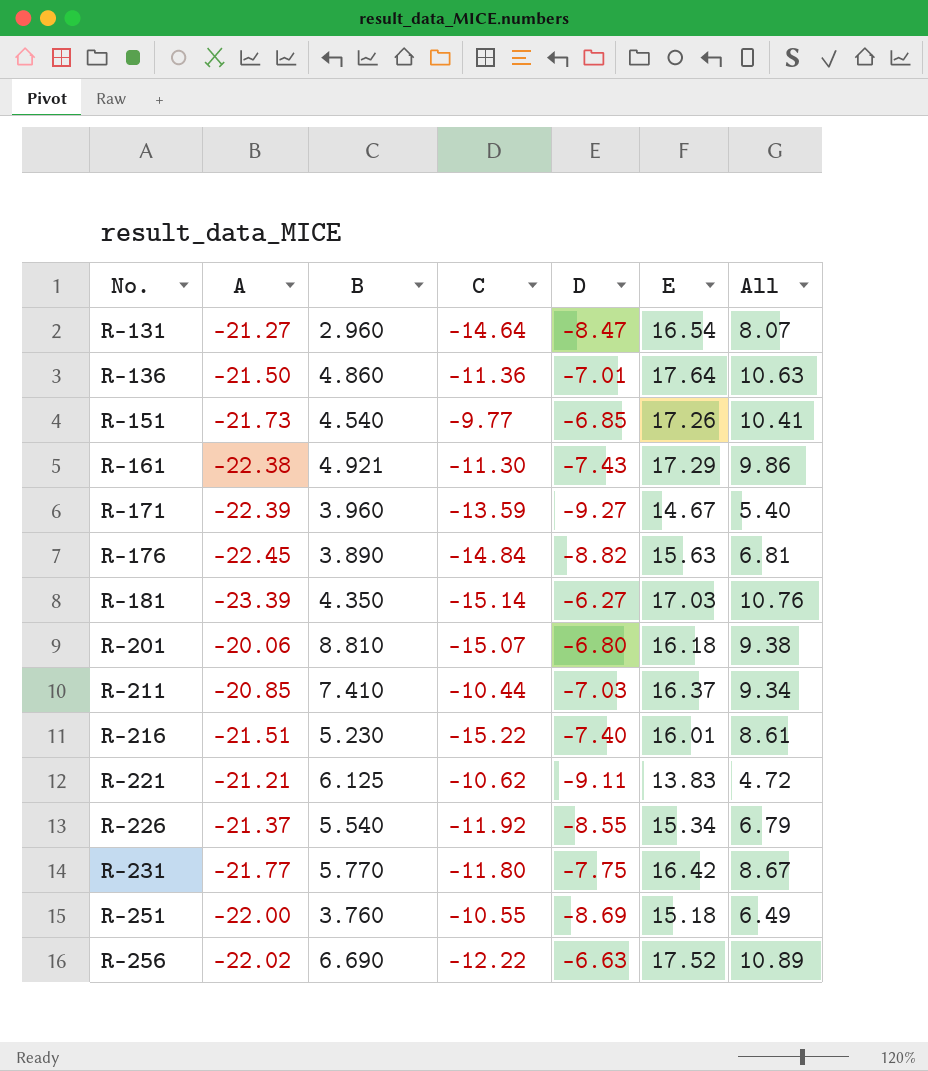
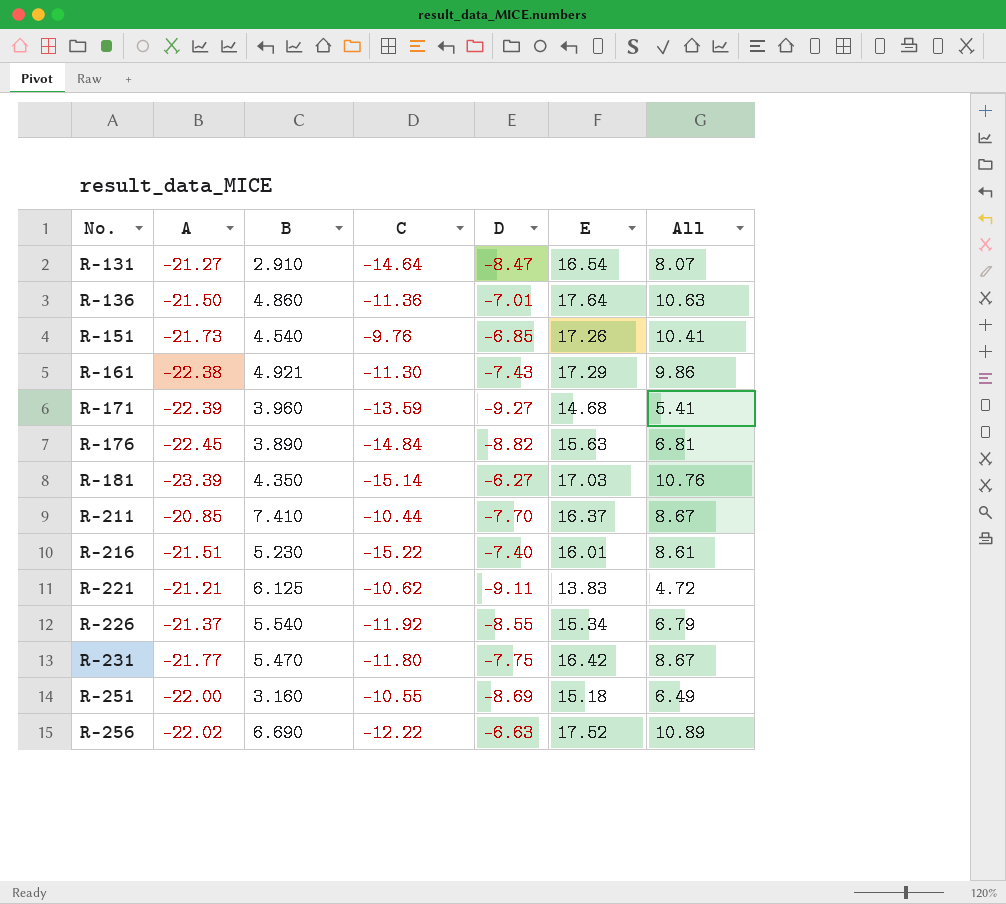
row R-201: -20.06 | 8.810 | -15.07 | -6.80 | 16.18 | 9.38 -> none
R-131 | B: 2.960 -> 2.910
R-151 | C: -9.77 -> -9.76
R-171 | E: 14.67 -> 14.68
R-171 | All: 5.40 -> 5.41
R-211 | D: -7.03 -> -7.70
R-211 | All: 9.34 -> 8.67
R-231 | B: 5.770 -> 5.470
R-251 | B: 3.760 -> 3.160

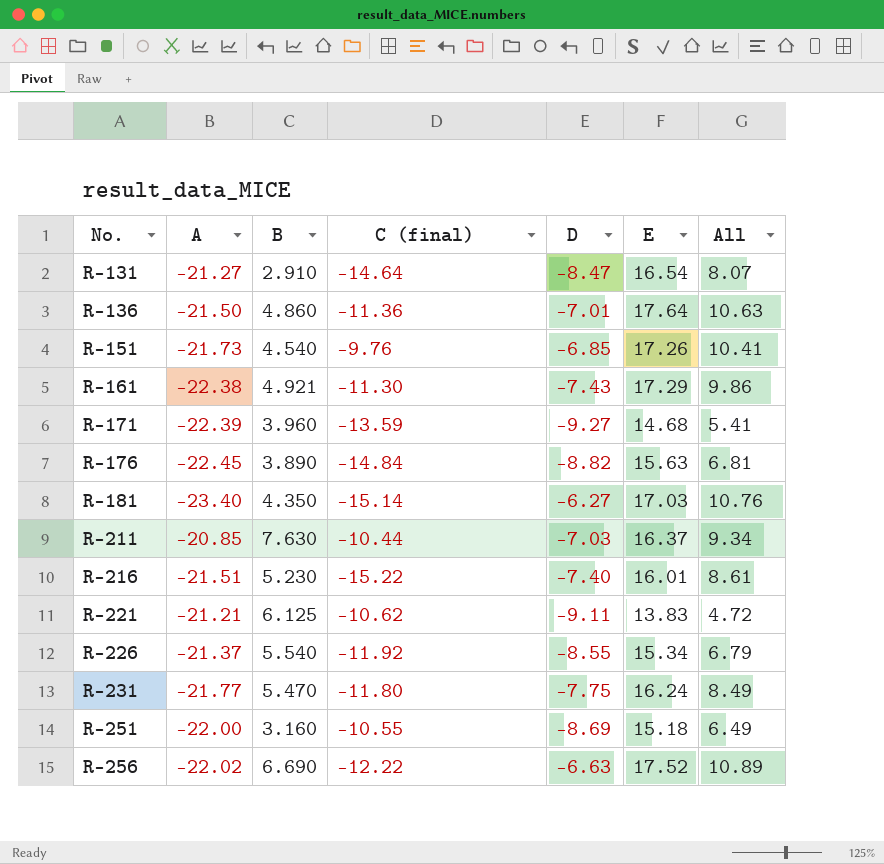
column name: C -> C (final)
R-181 | A: -23.39 -> -23.40
R-211 | B: 7.410 -> 7.630
R-211 | D: -7.70 -> -7.03
R-211 | All: 8.67 -> 9.34
R-231 | E: 16.42 -> 16.24
R-231 | All: 8.67 -> 8.49

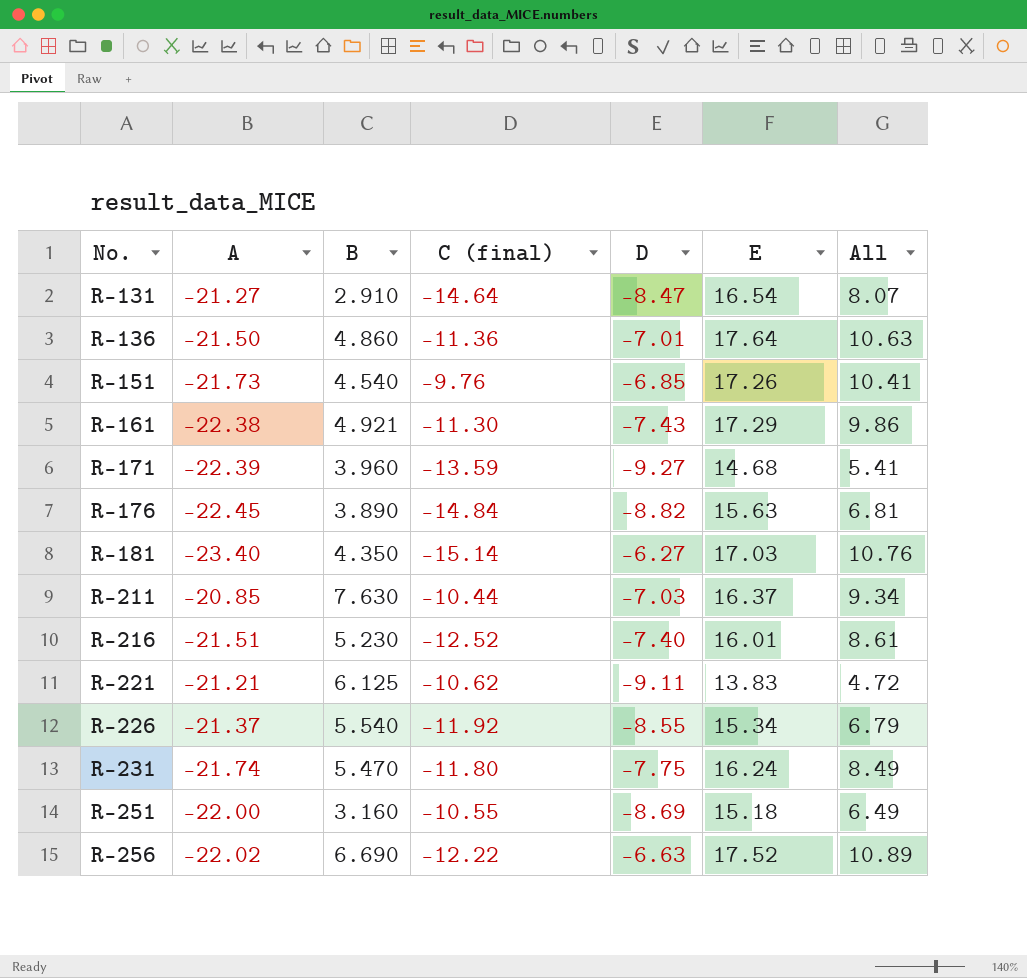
R-216 | C (final): -15.22 -> -12.52
R-231 | A: -21.77 -> -21.74

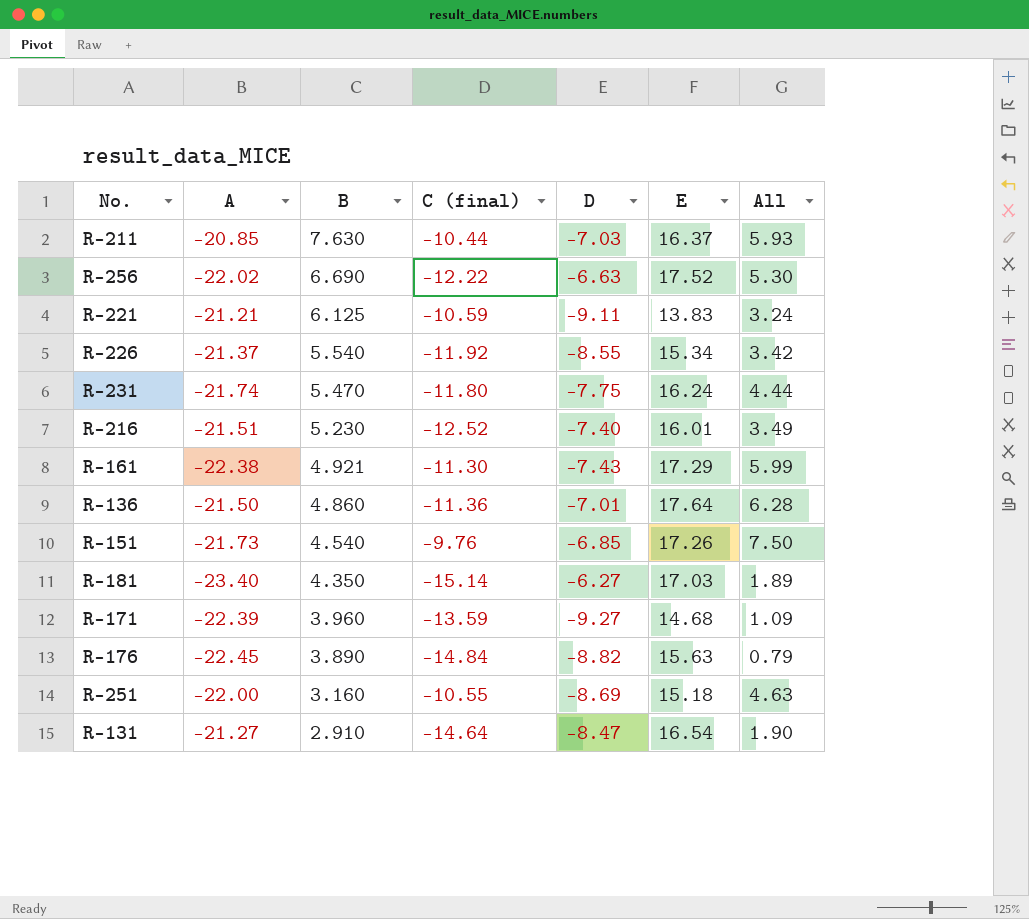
row order: No. ascending -> B descending
column All | formula: [D] + [E] -> [C (final)] + [E]
R-221 | C (final): -10.62 -> -10.59

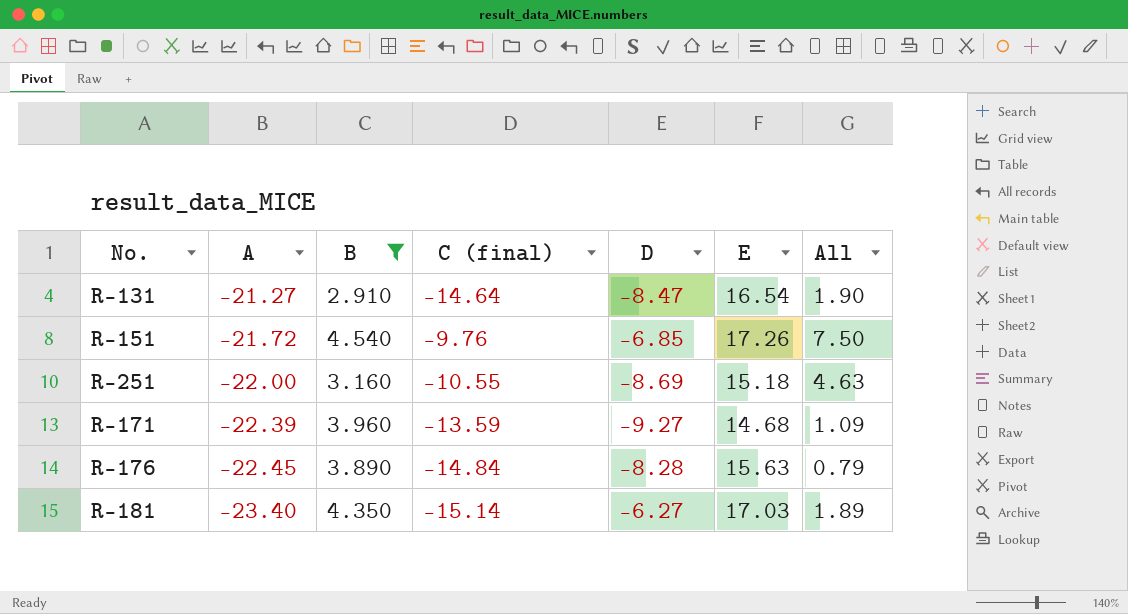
filter: none -> B <= 4.540
row order: B descending -> A descending
R-151 | A: -21.73 -> -21.72
R-176 | D: -8.82 -> -8.28

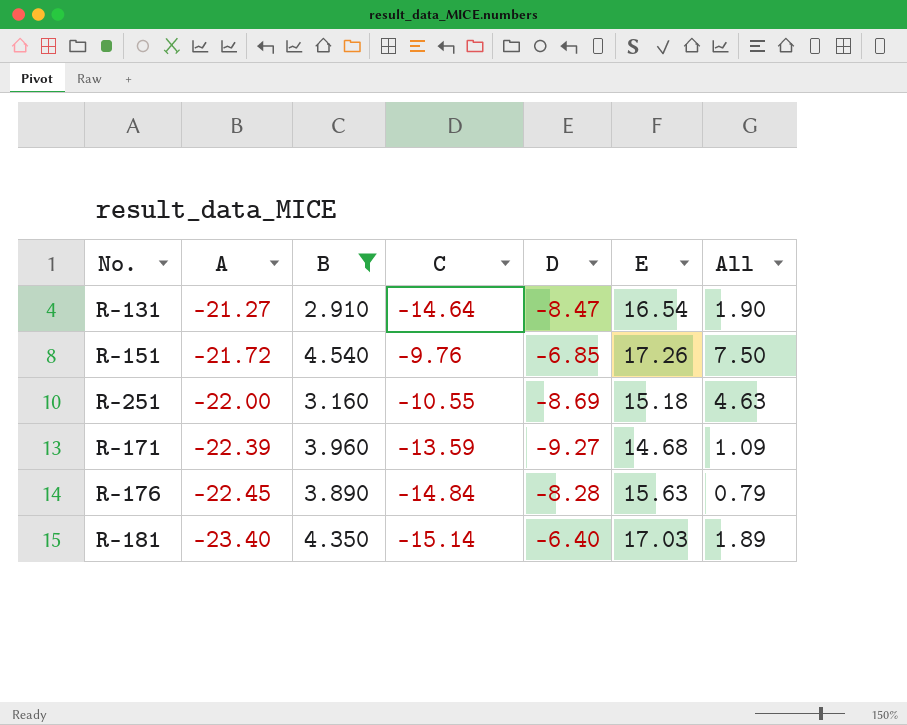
column name: C (final) -> C
R-181 | D: -6.27 -> -6.40

